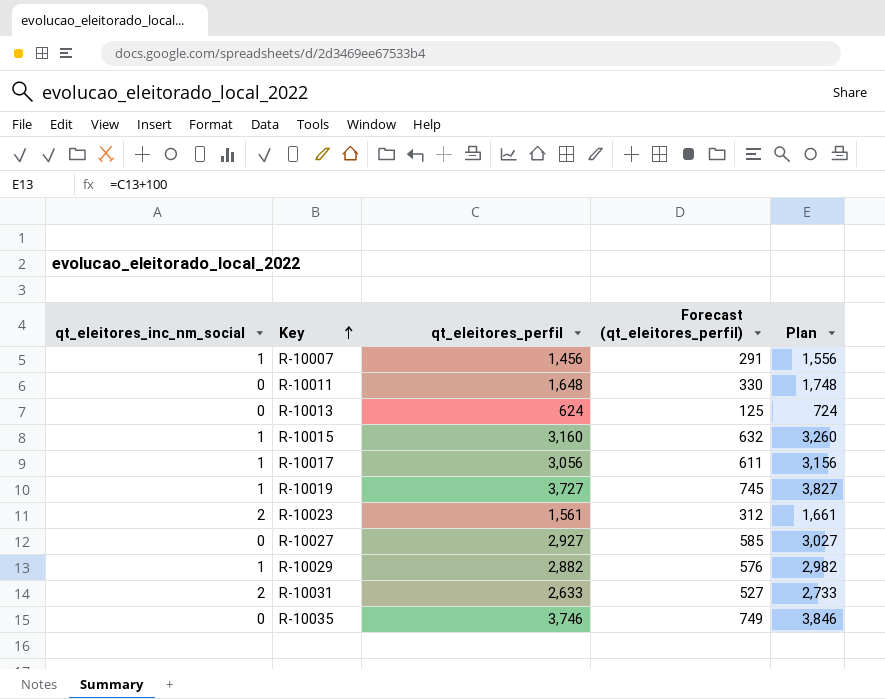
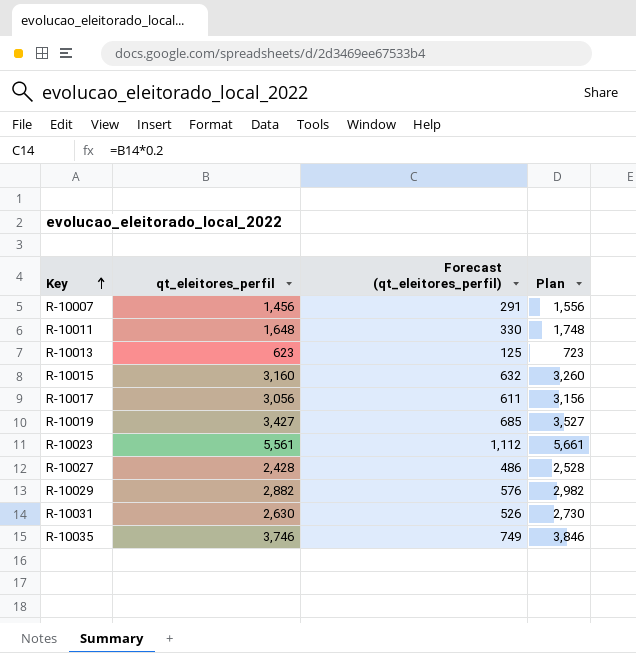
column qt_eleitores_inc_nm_social | position: 1 -> none
R-10013 | qt_eleitores_perfil: 624 -> 623
R-10013 | Plan: 724 -> 723
R-10019 | qt_eleitores_perfil: 3,727 -> 3,427
R-10019 | Forecast (qt_eleitores_perfil): 745 -> 685
R-10019 | Plan: 3,827 -> 3,527
R-10023 | qt_eleitores_perfil: 1,561 -> 5,561
R-10023 | Forecast (qt_eleitores_perfil): 312 -> 1,112
R-10023 | Plan: 1,661 -> 5,661
R-10027 | qt_eleitores_perfil: 2,927 -> 2,428
R-10027 | Forecast (qt_eleitores_perfil): 585 -> 486
R-10027 | Plan: 3,027 -> 2,528
R-10031 | qt_eleitores_perfil: 2,633 -> 2,630
R-10031 | Forecast (qt_eleitores_perfil): 527 -> 526
R-10031 | Plan: 2,733 -> 2,730

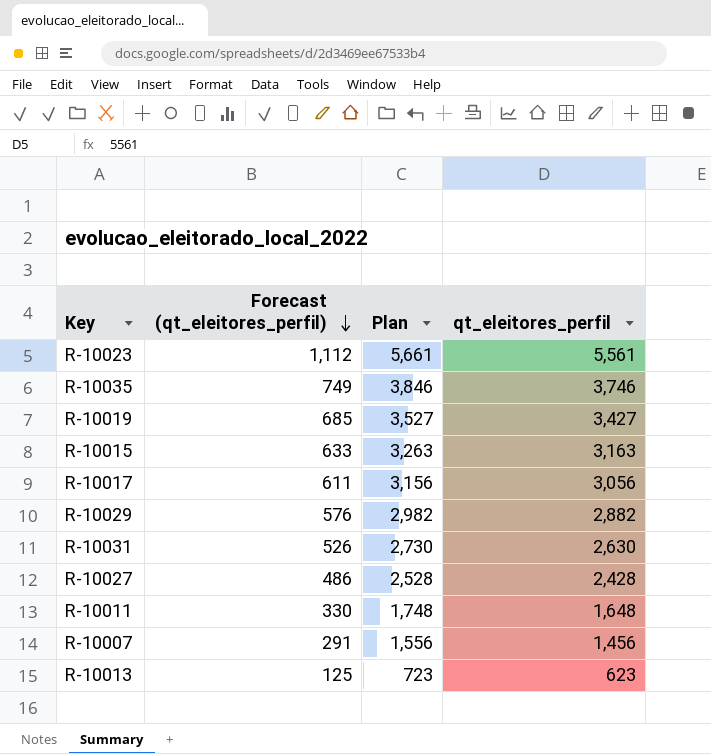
row order: Key ascending -> Forecast (qt_eleitores_perfil) descending
column qt_eleitores_perfil | position: 2 -> 4
R-10015 | Forecast (qt_eleitores_perfil): 632 -> 633
R-10015 | Plan: 3,260 -> 3,263
R-10015 | qt_eleitores_perfil: 3,160 -> 3,163

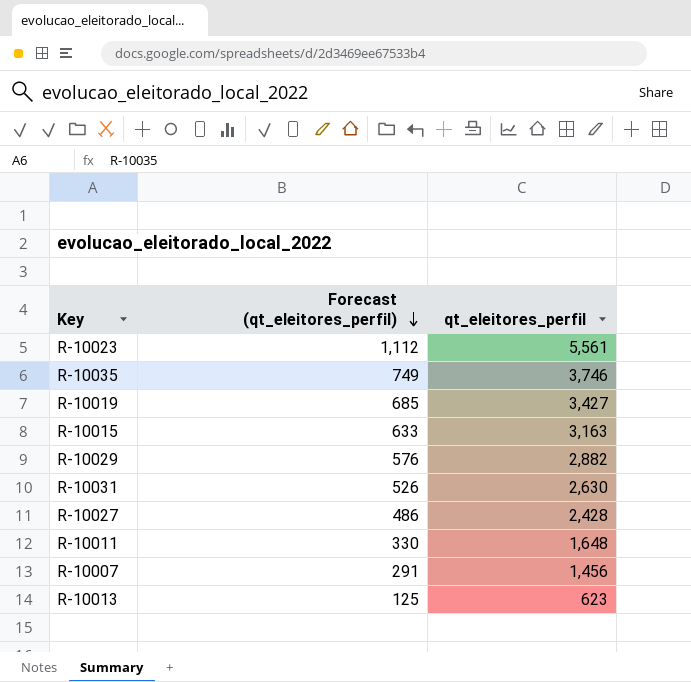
column Plan | formula: [qt_eleitores_perfil] + 100 -> none
row R-10017: 611 | 3,156 | 3,056 -> none

